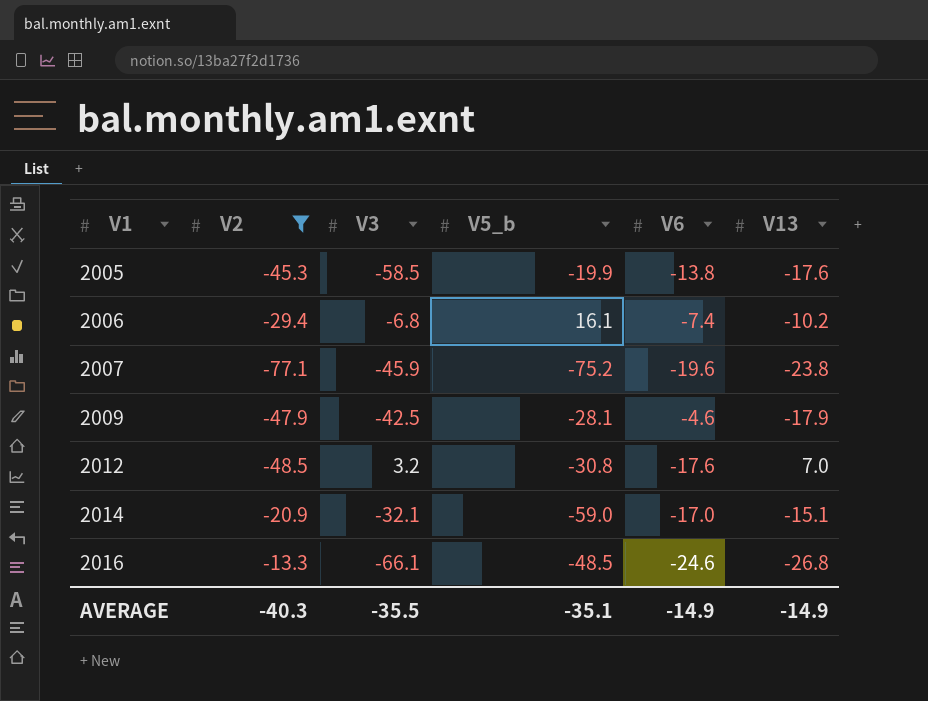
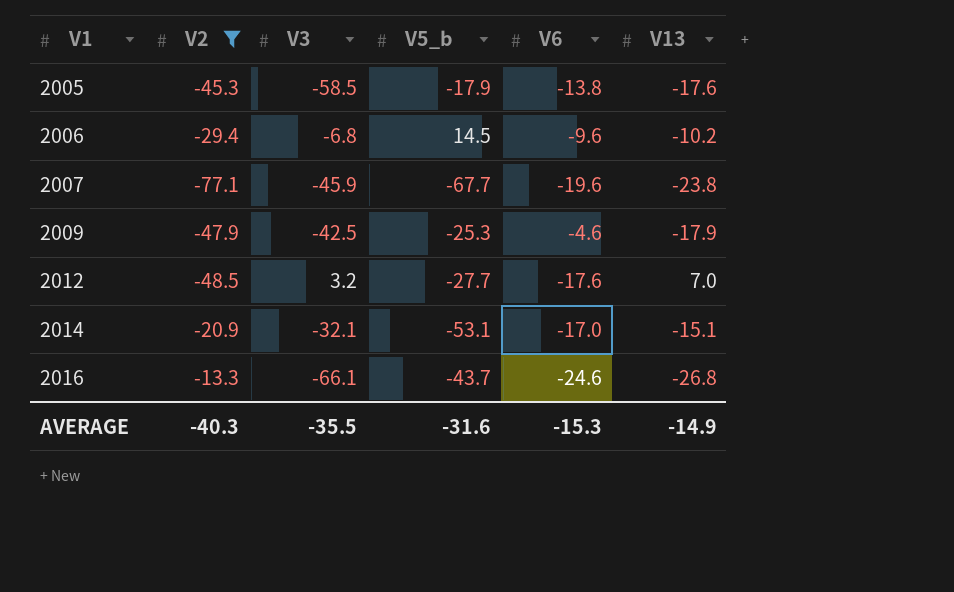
2005 | V5_b: -19.9 -> -17.9
2006 | V5_b: 16.1 -> 14.5
2006 | V6: -7.4 -> -9.6
2007 | V5_b: -75.2 -> -67.7
2009 | V5_b: -28.1 -> -25.3
2012 | V5_b: -30.8 -> -27.7
2014 | V5_b: -59.0 -> -53.1
2016 | V5_b: -48.5 -> -43.7
AVERAGE | V5_b: -35.1 -> -31.6
AVERAGE | V6: -14.9 -> -15.3

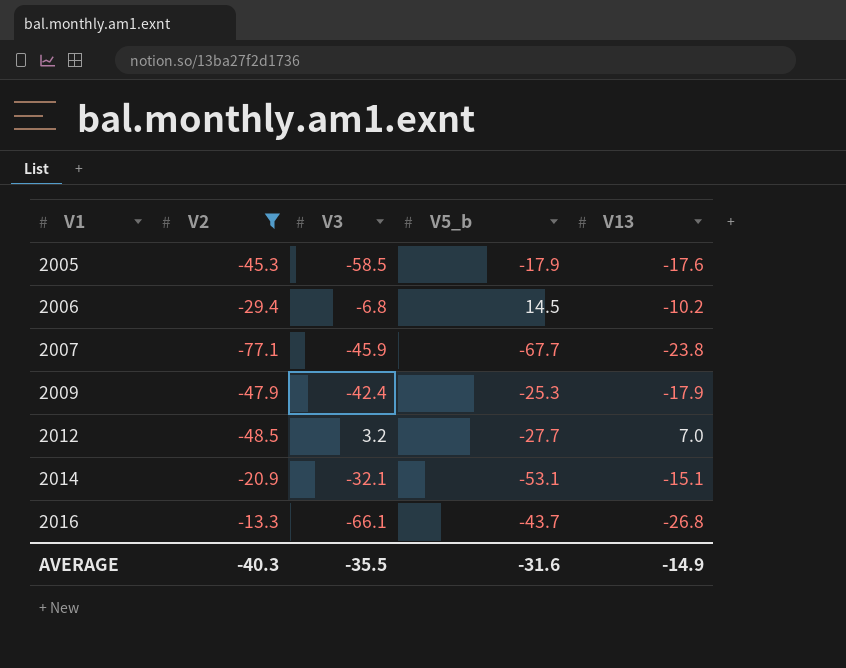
column V6 | position: 5 -> none
2009 | V3: -42.5 -> -42.4

